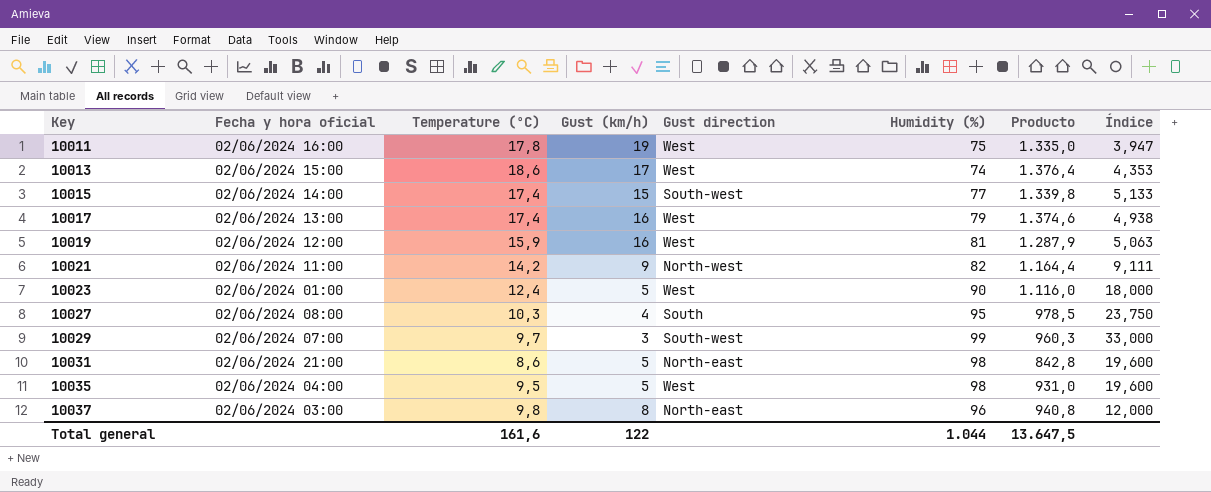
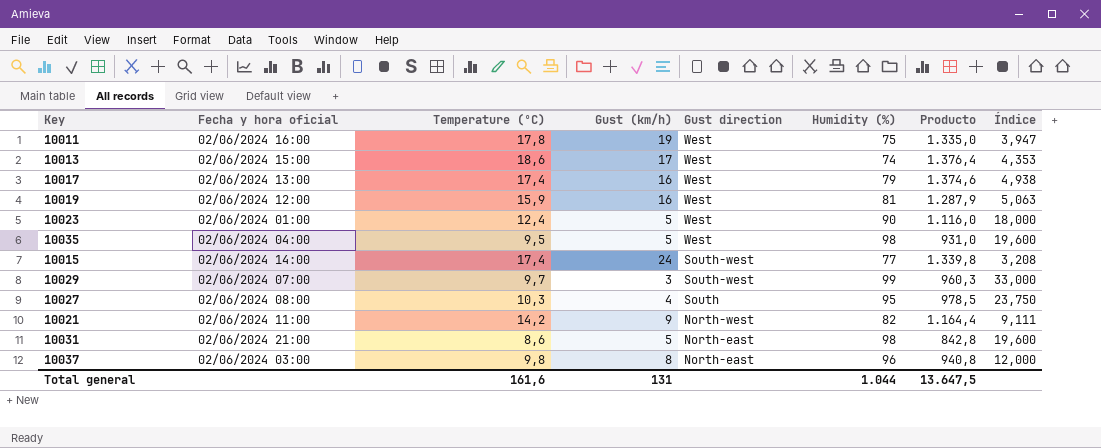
row order: Key ascending -> Gust direction descending
10015 | Gust (km/h): 15 -> 24
10015 | Índice: 5,133 -> 3,208
Total general | Gust (km/h): 122 -> 131

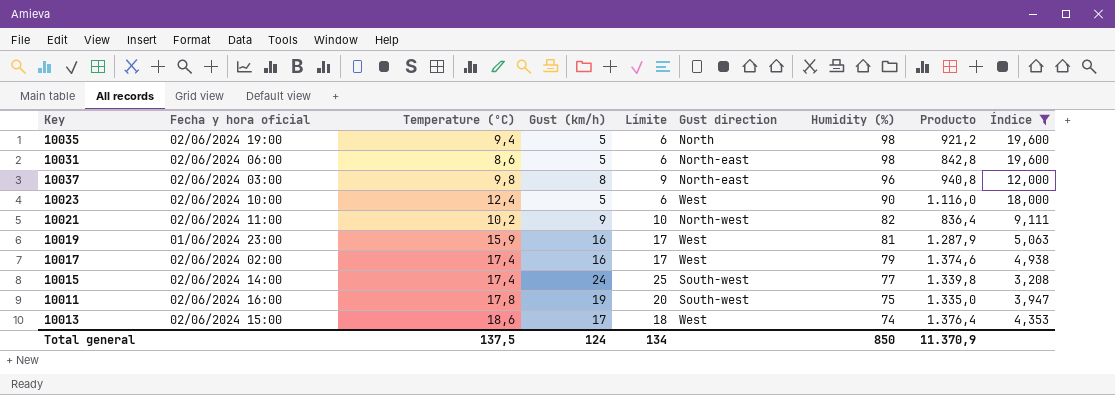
filter: none -> Índice <= 19,600
row order: Gust direction descending -> Humidity (%) descending
column Límite | formula: none -> [Gust (km/h)] + 1
10035 | Fecha y hora oficial: 02/06/2024 04:00 -> 02/06/2024 19:00
10035 | Temperature (ºC): 9,5 -> 9,4
10035 | Gust direction: West -> North
10035 | Producto: 931,0 -> 921,2
10031 | Fecha y hora oficial: 02/06/2024 21:00 -> 02/06/2024 06:00
10023 | Fecha y hora oficial: 02/06/2024 01:00 -> 02/06/2024 10:00
10021 | Temperature (ºC): 14,2 -> 10,2
10021 | Producto: 1.164,4 -> 836,4
10019 | Fecha y hora oficial: 02/06/2024 12:00 -> 01/06/2024 23:00
10017 | Fecha y hora oficial: 02/06/2024 13:00 -> 02/06/2024 02:00
10011 | Gust direction: West -> South-west
Total general | Temperature (ºC): 161,6 -> 137,5
Total general | Gust (km/h): 131 -> 124
Total general | Humidity (%): 1.044 -> 850
Total general | Producto: 13.647,5 -> 11.370,9

